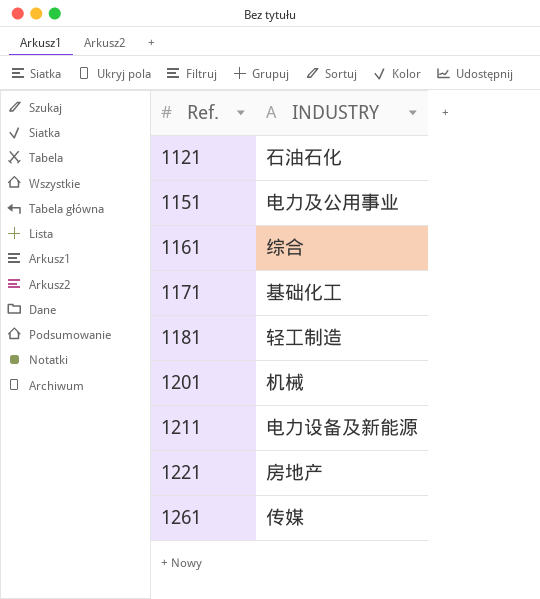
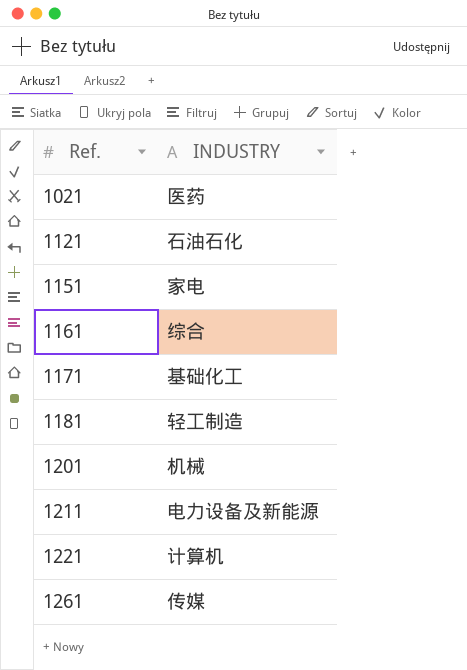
row 1021: none -> 医药
1151 | INDUSTRY: 电力及公用事业 -> 家电
1221 | INDUSTRY: 房地产 -> 计算机

